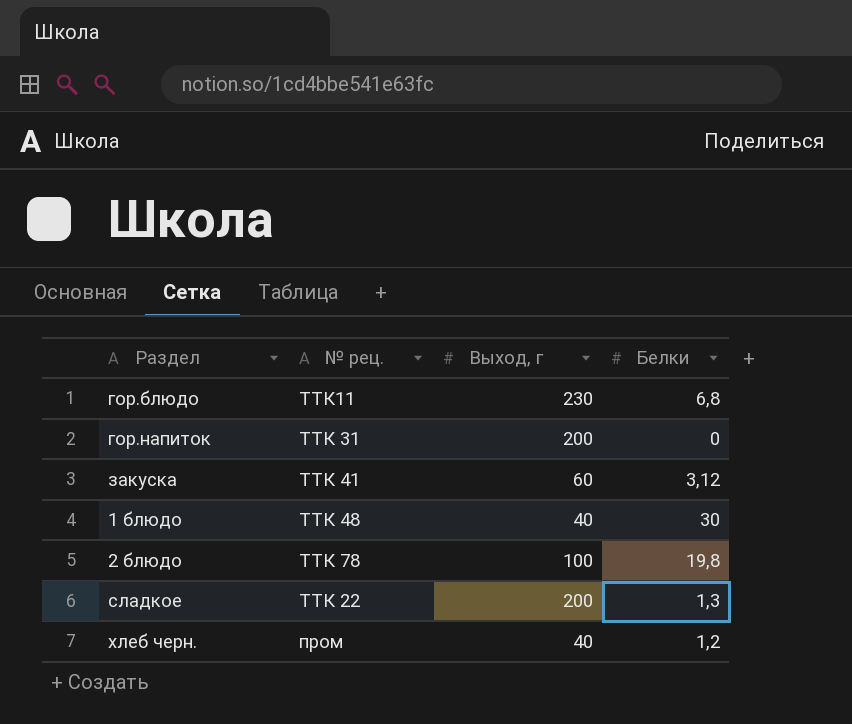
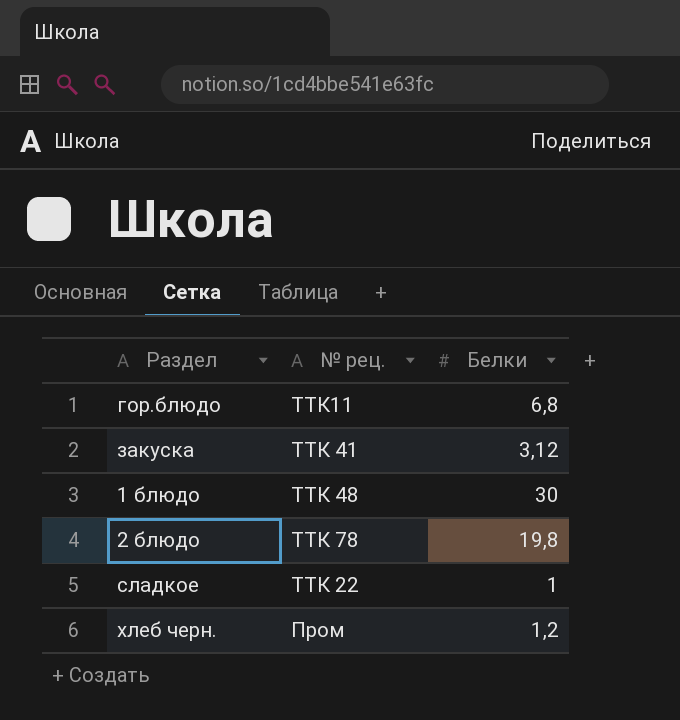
column Выход, г | position: 3 -> none
row гор.напиток: ТТК 31 | 200 | 0 -> none
сладкое | Белки: 1,3 -> 1
хлеб черн. | № рец.: пром -> Пром

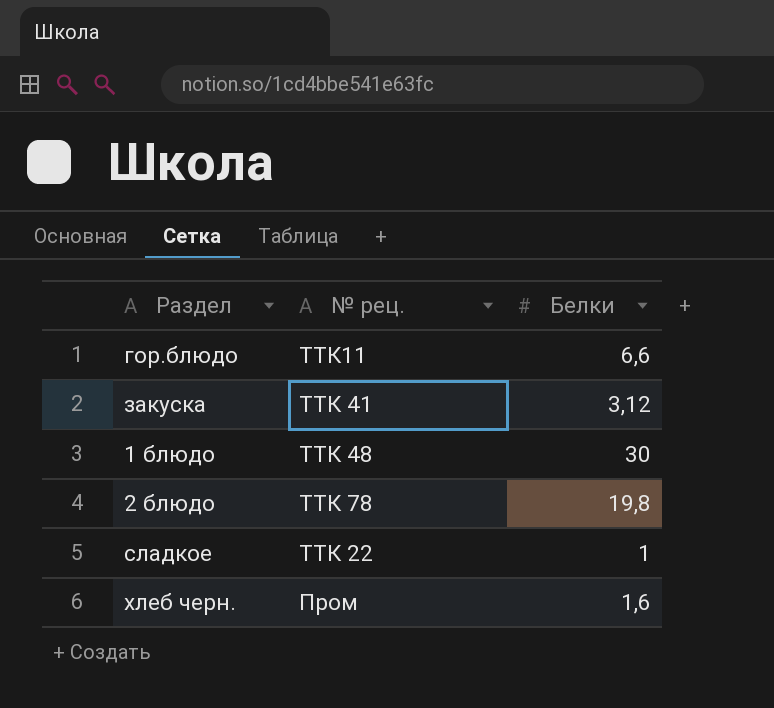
гор.блюдо | Белки: 6,8 -> 6,6
хлеб черн. | Белки: 1,2 -> 1,6

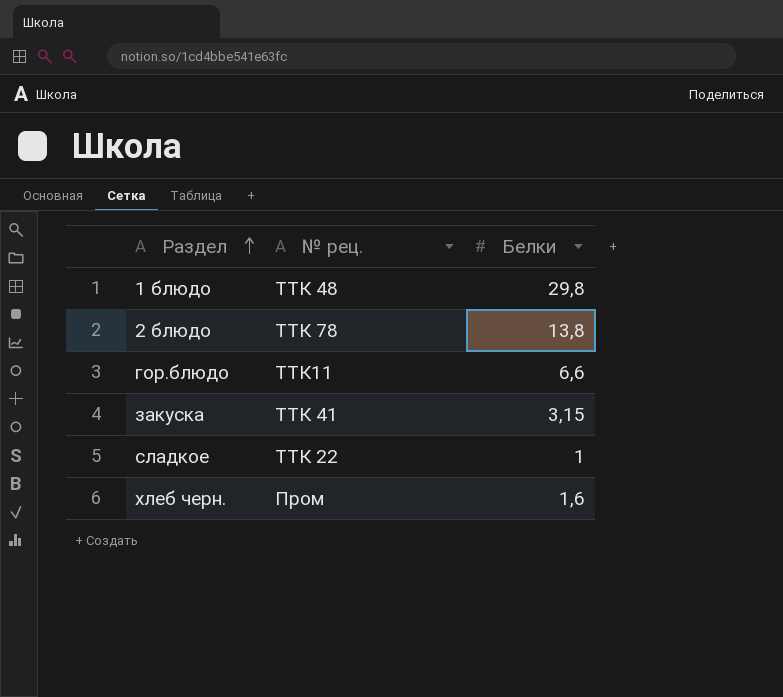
row order: none -> Раздел ascending
1 блюдо | Белки: 30 -> 29,8
2 блюдо | Белки: 19,8 -> 13,8
закуска | Белки: 3,12 -> 3,15

